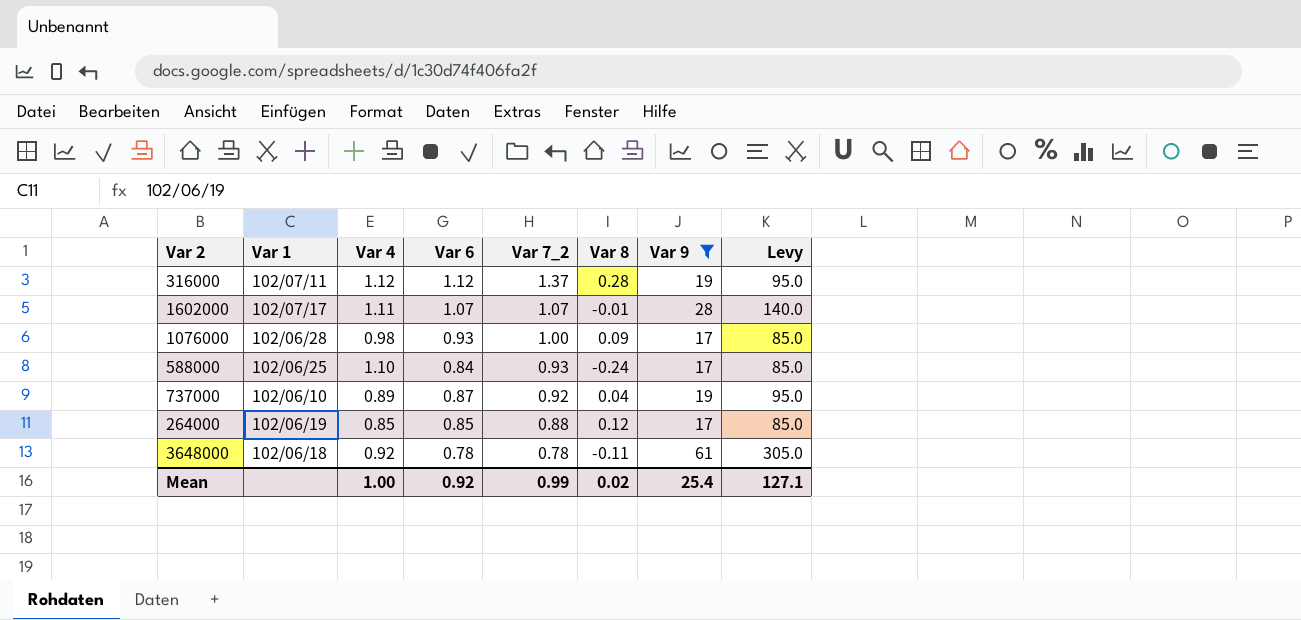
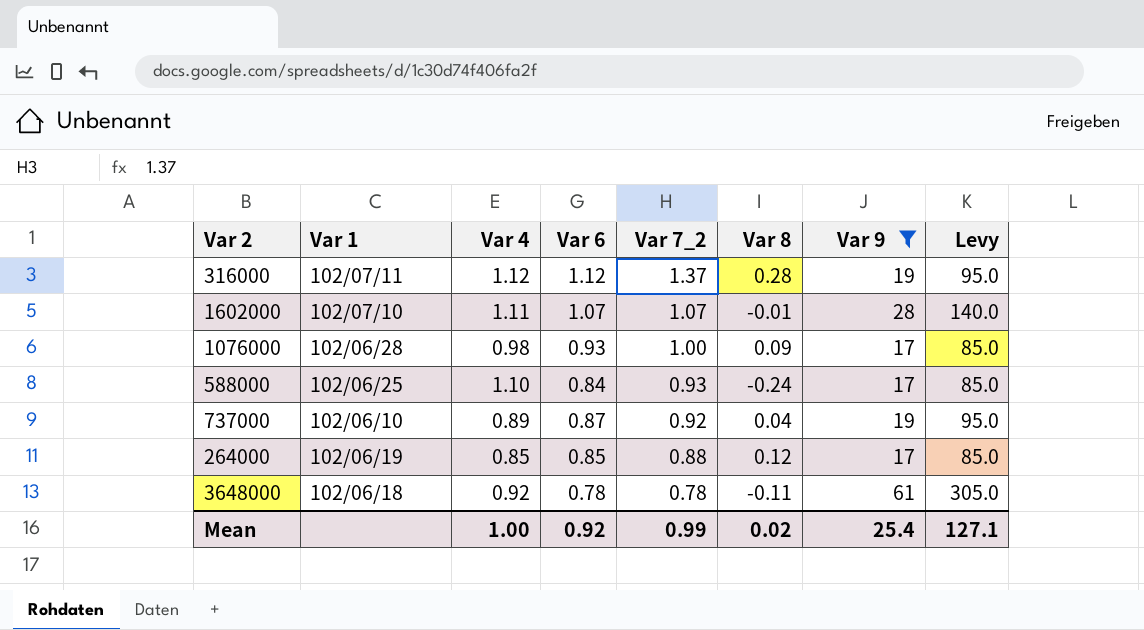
1602000 | Var 1: 102/07/17 -> 102/07/10

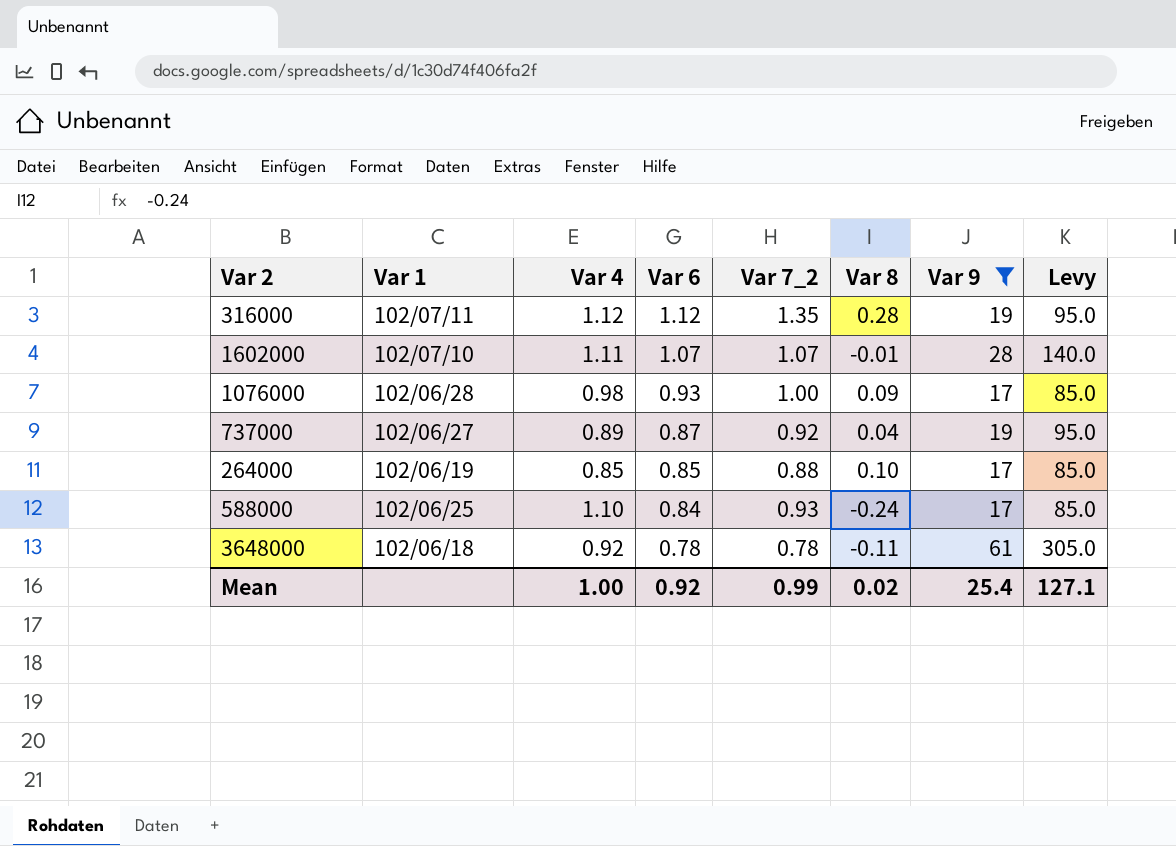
row order: Var 7_2 descending -> Var 6 descending
316000 | Var 7_2: 1.37 -> 1.35
737000 | Var 1: 102/06/10 -> 102/06/27
264000 | Var 8: 0.12 -> 0.10

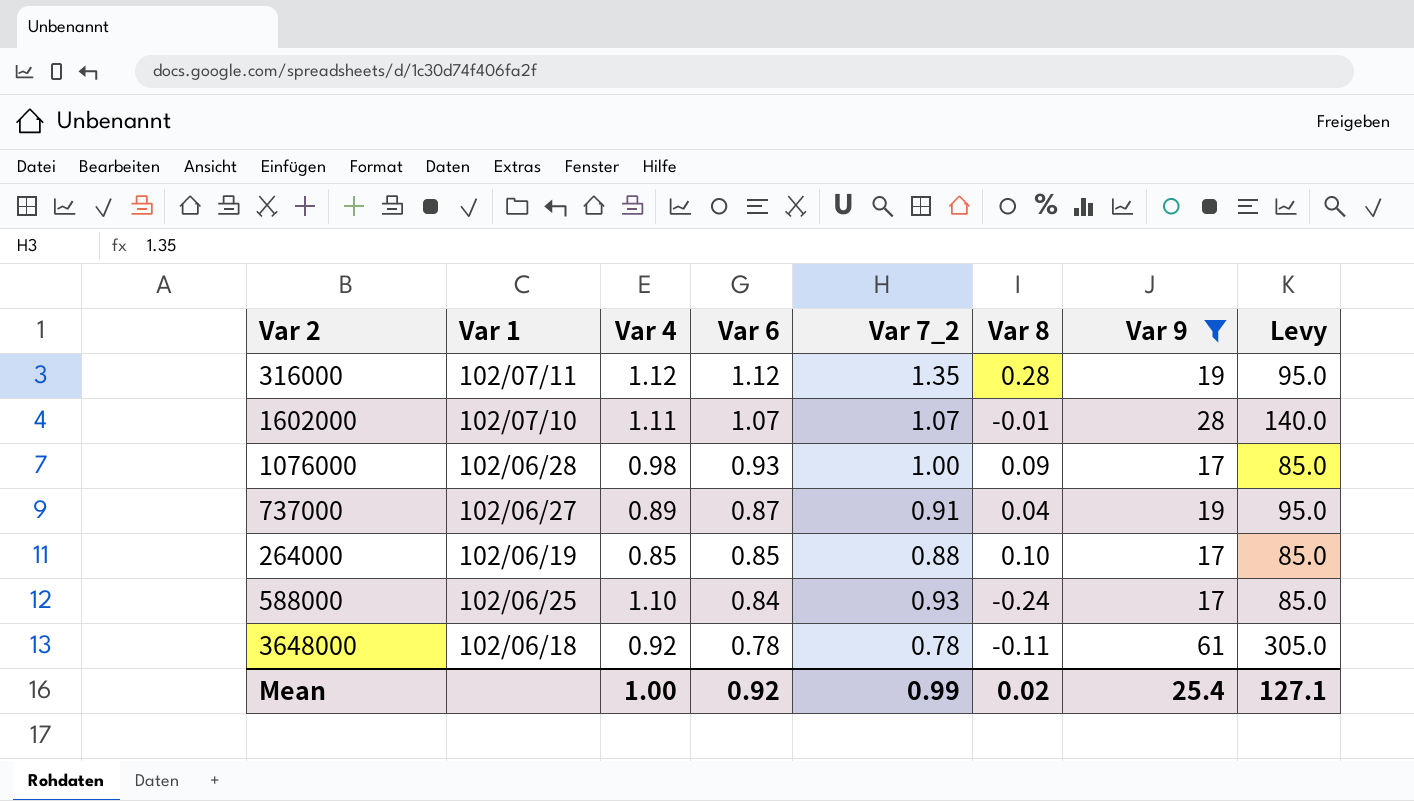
737000 | Var 7_2: 0.92 -> 0.91

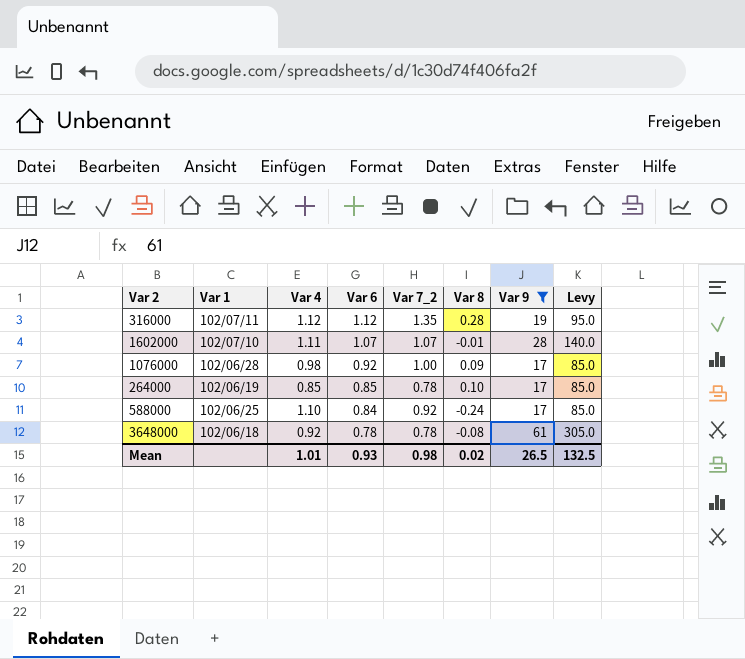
row 737000: 102/06/27 | 0.89 | 0.87 | 0.91 | 0.04 | 19 | 95.0 -> none
1076000 | Var 6: 0.93 -> 0.92
264000 | Var 7_2: 0.88 -> 0.78
588000 | Var 7_2: 0.93 -> 0.92
3648000 | Var 8: -0.11 -> -0.08
Mean | Var 4: 1.00 -> 1.01
Mean | Var 6: 0.92 -> 0.93
Mean | Var 7_2: 0.99 -> 0.98
Mean | Var 9: 25.4 -> 26.5
Mean | Levy: 127.1 -> 132.5

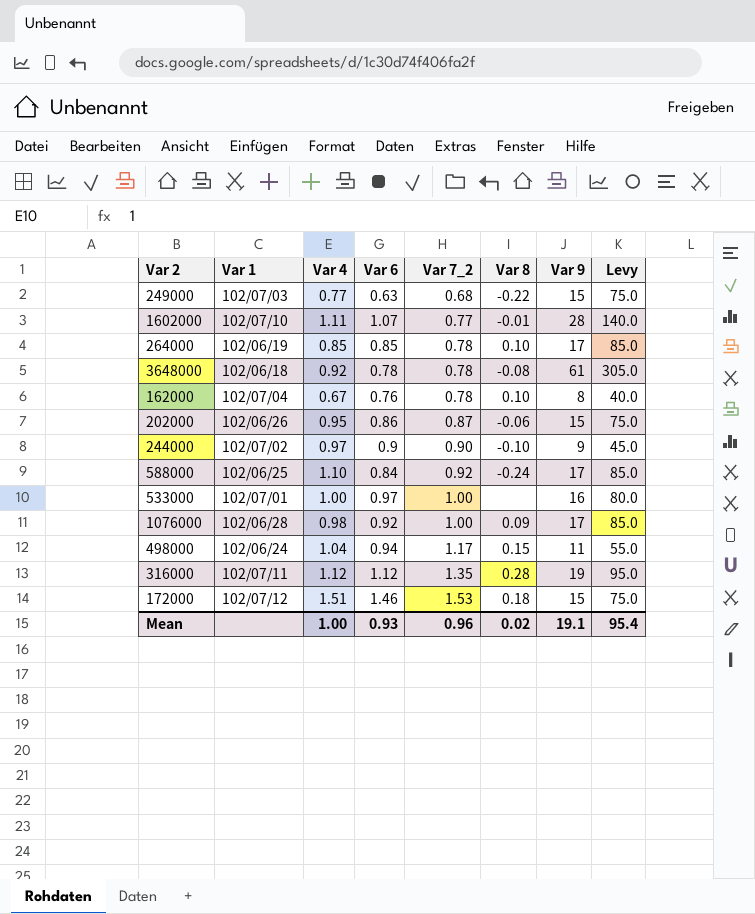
filter: Var 9 >= 17 -> none
row order: Var 6 descending -> Var 7_2 ascending
1602000 | Var 7_2: 1.07 -> 0.77
Mean | Var 4: 1.01 -> 1.00
Mean | Var 7_2: 0.98 -> 0.96
Mean | Var 9: 26.5 -> 19.1
Mean | Levy: 132.5 -> 95.4

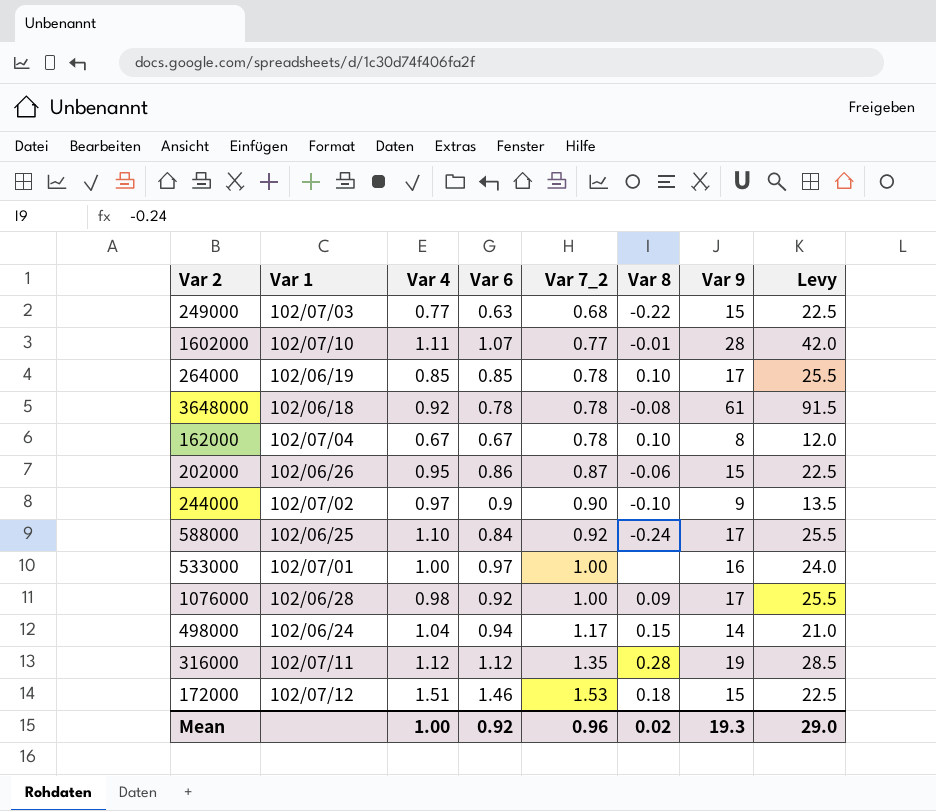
column Levy | formula: [Var 9] * 5 -> [Var 9] * 1.5
162000 | Var 6: 0.76 -> 0.67
498000 | Var 9: 11 -> 14
Mean | Var 6: 0.93 -> 0.92
Mean | Var 9: 19.1 -> 19.3
Mean | Levy: 95.4 -> 29.0

